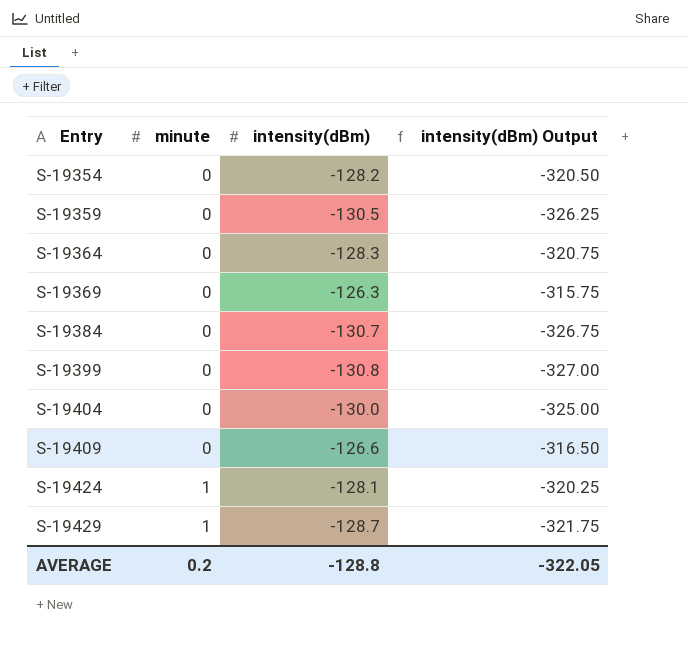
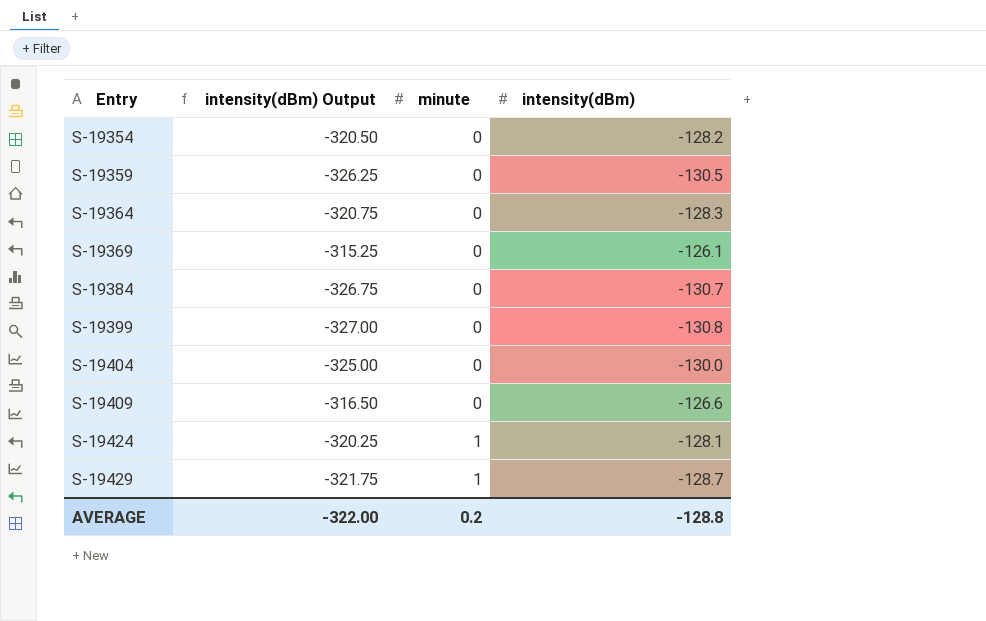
column intensity(dBm) Output | position: 4 -> 2
S-19369 | intensity(dBm) Output: -315.75 -> -315.25
S-19369 | intensity(dBm): -126.3 -> -126.1
AVERAGE | intensity(dBm) Output: -322.05 -> -322.00

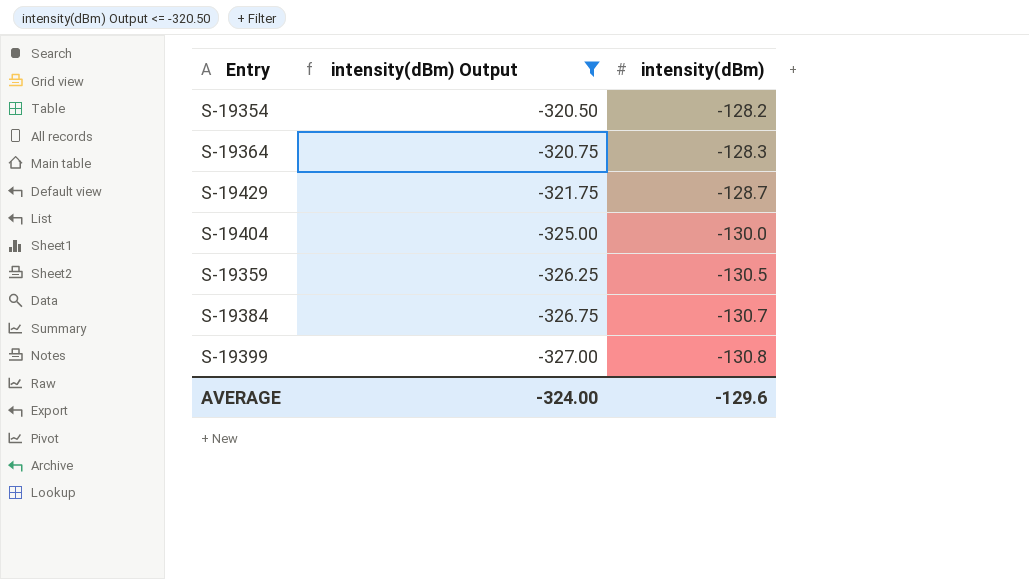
filter: none -> intensity(dBm) Output <= -320.50
row order: Entry ascending -> intensity(dBm) Output descending
column minute | position: 3 -> none
AVERAGE | intensity(dBm) Output: -322.00 -> -324.00
AVERAGE | intensity(dBm): -128.8 -> -129.6

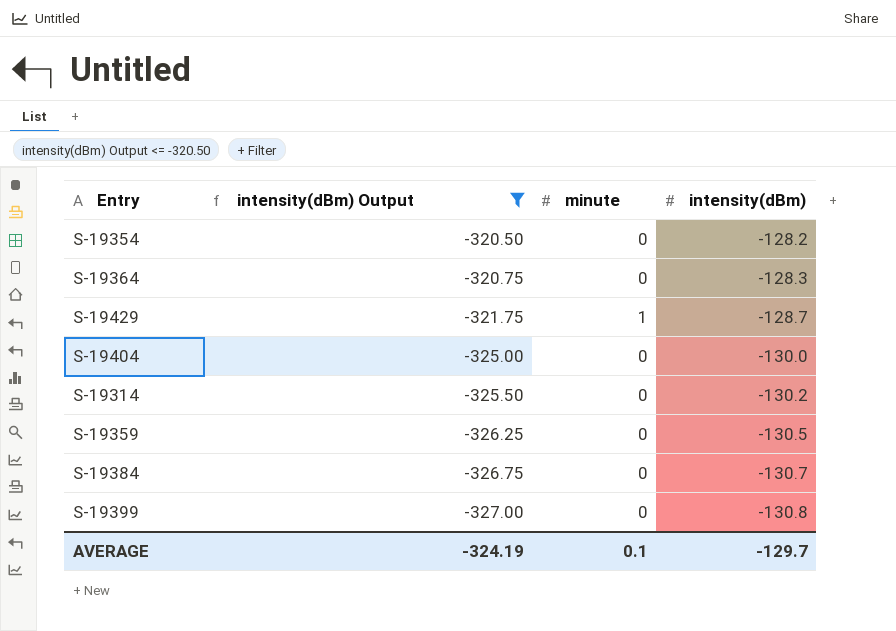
column minute | position: none -> 3
row S-19314: none -> -325.50 | 0 | -130.2
AVERAGE | intensity(dBm) Output: -324.00 -> -324.19
AVERAGE | intensity(dBm): -129.6 -> -129.7

